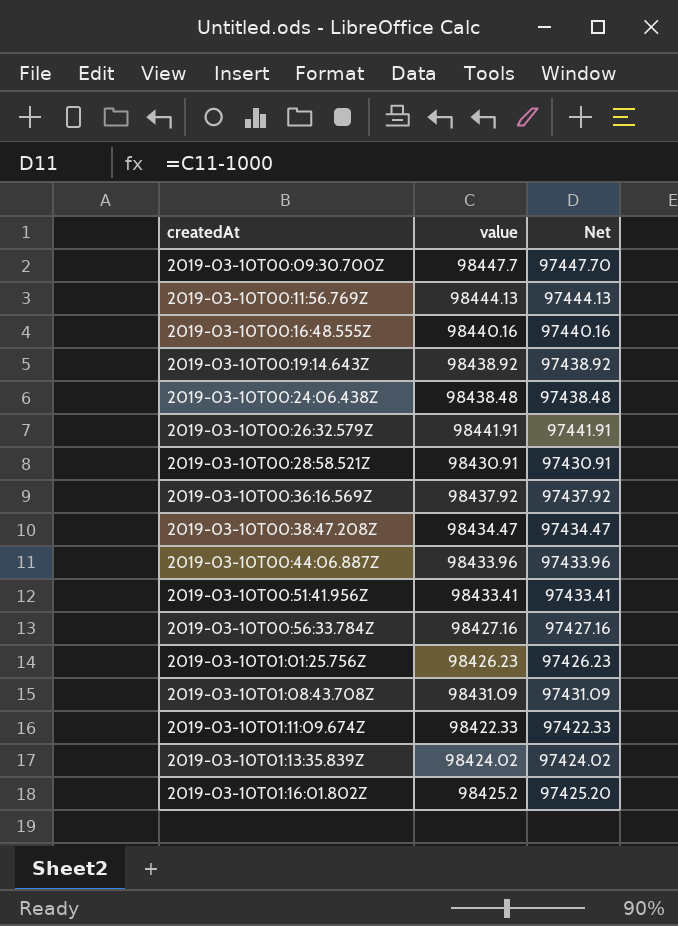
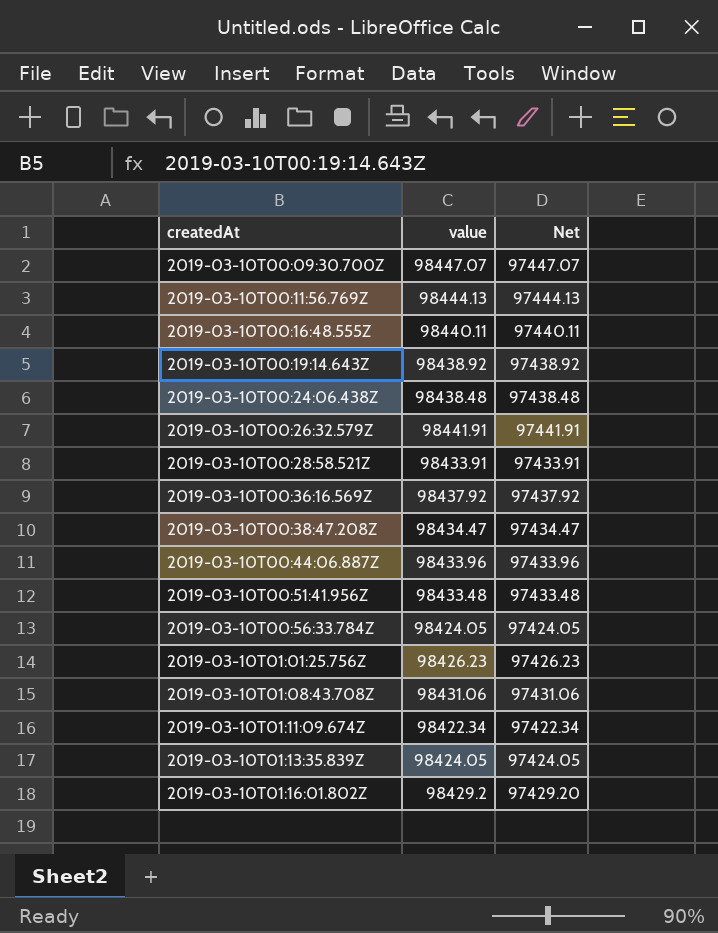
2019-03-10T00:09:30.700Z | value: 98447.7 -> 98447.07
2019-03-10T00:09:30.700Z | Net: 97447.70 -> 97447.07
2019-03-10T00:16:48.555Z | value: 98440.16 -> 98440.11
2019-03-10T00:16:48.555Z | Net: 97440.16 -> 97440.11
2019-03-10T00:28:58.521Z | value: 98430.91 -> 98433.91
2019-03-10T00:28:58.521Z | Net: 97430.91 -> 97433.91
2019-03-10T00:51:41.956Z | value: 98433.41 -> 98433.48
2019-03-10T00:51:41.956Z | Net: 97433.41 -> 97433.48
2019-03-10T00:56:33.784Z | value: 98427.16 -> 98424.05
2019-03-10T00:56:33.784Z | Net: 97427.16 -> 97424.05
2019-03-10T01:08:43.708Z | value: 98431.09 -> 98431.06
2019-03-10T01:08:43.708Z | Net: 97431.09 -> 97431.06
2019-03-10T01:11:09.674Z | value: 98422.33 -> 98422.34
2019-03-10T01:11:09.674Z | Net: 97422.33 -> 97422.34
2019-03-10T01:13:35.839Z | value: 98424.02 -> 98424.05
2019-03-10T01:13:35.839Z | Net: 97424.02 -> 97424.05
2019-03-10T01:16:01.802Z | value: 98425.2 -> 98429.2
2019-03-10T01:16:01.802Z | Net: 97425.20 -> 97429.20

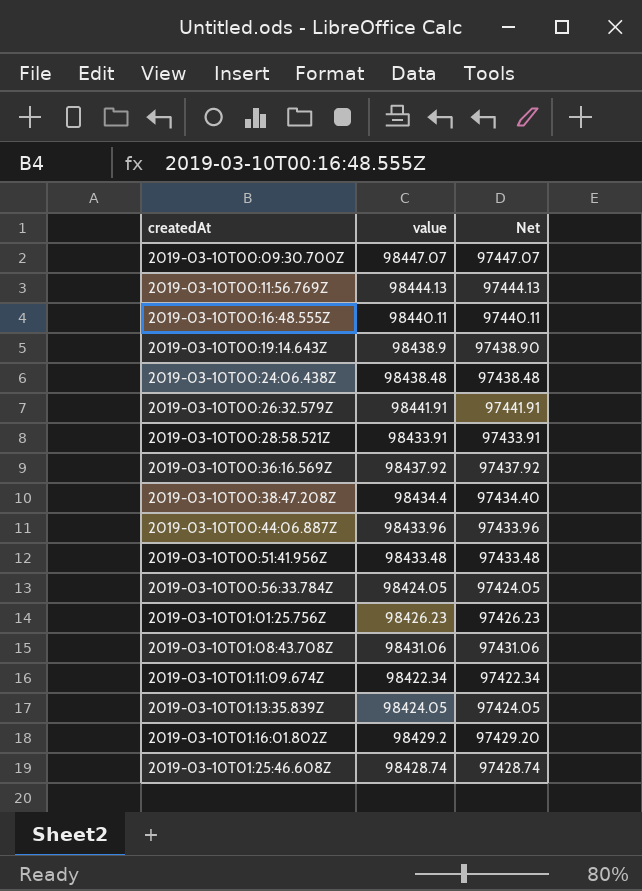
2019-03-10T00:19:14.643Z | value: 98438.92 -> 98438.9
2019-03-10T00:19:14.643Z | Net: 97438.92 -> 97438.90
2019-03-10T00:38:47.208Z | value: 98434.47 -> 98434.4
2019-03-10T00:38:47.208Z | Net: 97434.47 -> 97434.40
row 2019-03-10T01:25:46.608Z: none -> 98428.74 | 97428.74

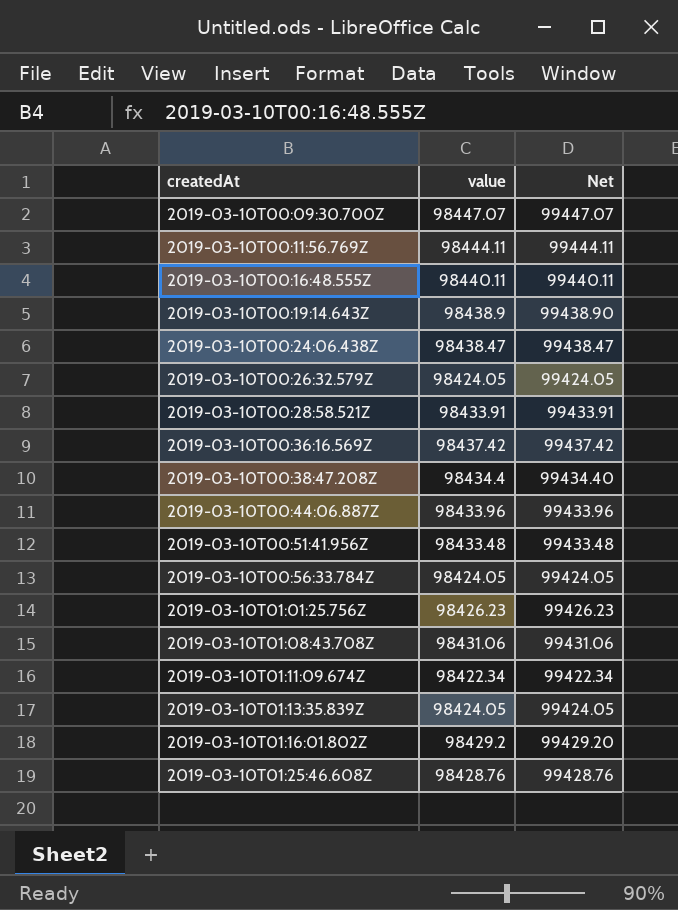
column Net | formula: [value] - 1000 -> [value] + 1000
2019-03-10T00:11:56.769Z | value: 98444.13 -> 98444.11
2019-03-10T00:24:06.438Z | value: 98438.48 -> 98438.47
2019-03-10T00:26:32.579Z | value: 98441.91 -> 98424.05
2019-03-10T00:36:16.569Z | value: 98437.92 -> 98437.42
2019-03-10T01:25:46.608Z | value: 98428.74 -> 98428.76

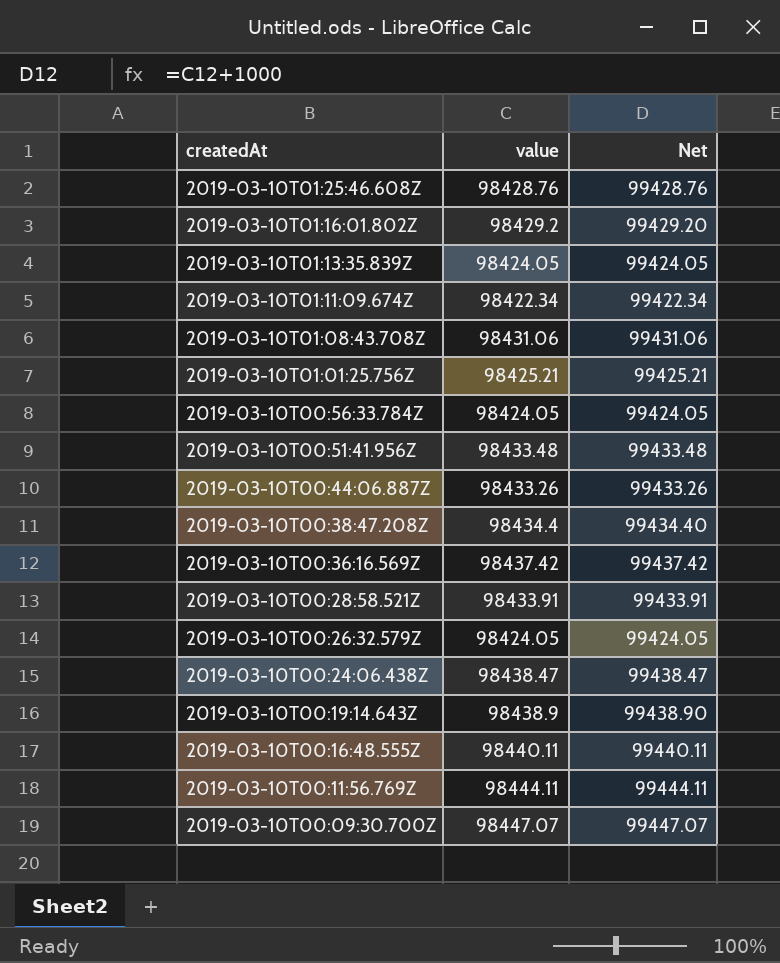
row order: createdAt ascending -> createdAt descending
2019-03-10T01:01:25.756Z | value: 98426.23 -> 98425.21
2019-03-10T01:01:25.756Z | Net: 99426.23 -> 99425.21
2019-03-10T00:44:06.887Z | value: 98433.96 -> 98433.26
2019-03-10T00:44:06.887Z | Net: 99433.96 -> 99433.26

